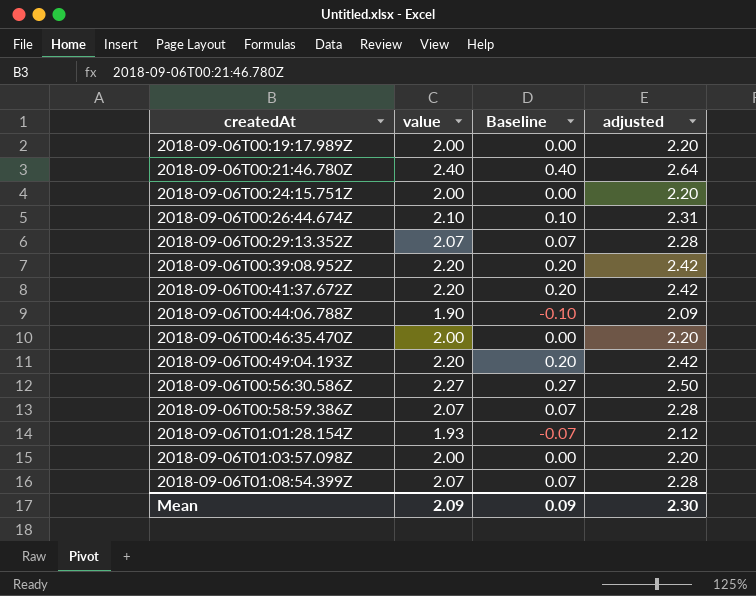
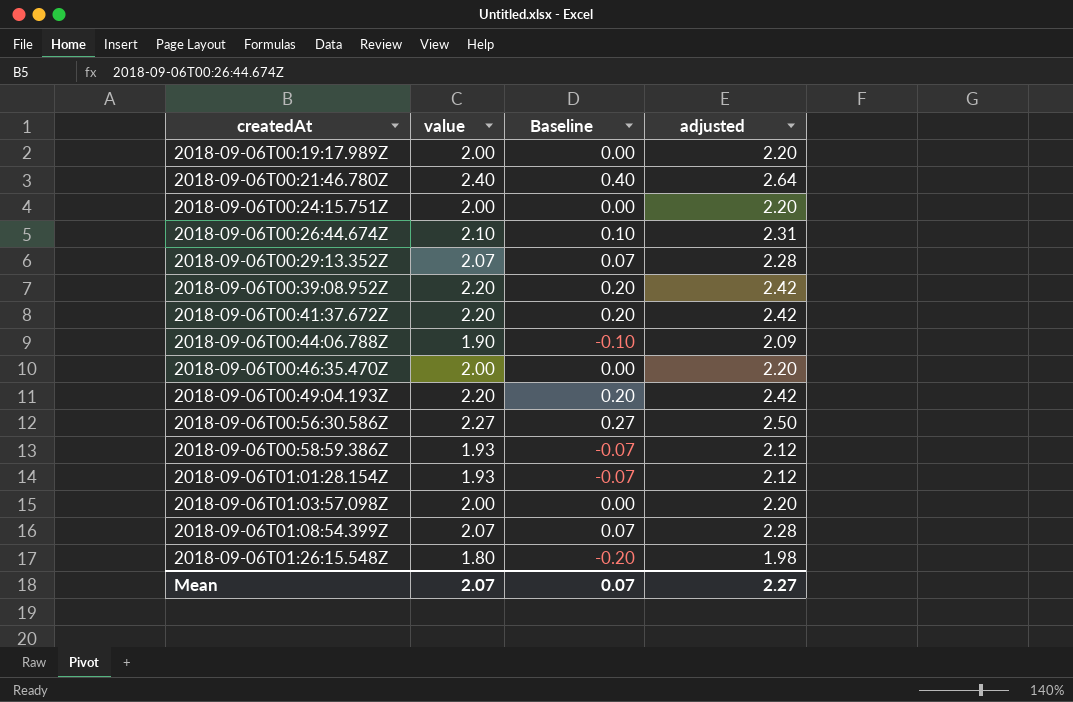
2018-09-06T00:58:59.386Z | value: 2.07 -> 1.93
2018-09-06T00:58:59.386Z | Baseline: 0.07 -> -0.07
2018-09-06T00:58:59.386Z | adjusted: 2.28 -> 2.12
row 2018-09-06T01:26:15.548Z: none -> 1.80 | -0.20 | 1.98
Mean | value: 2.09 -> 2.07
Mean | Baseline: 0.09 -> 0.07
Mean | adjusted: 2.30 -> 2.27

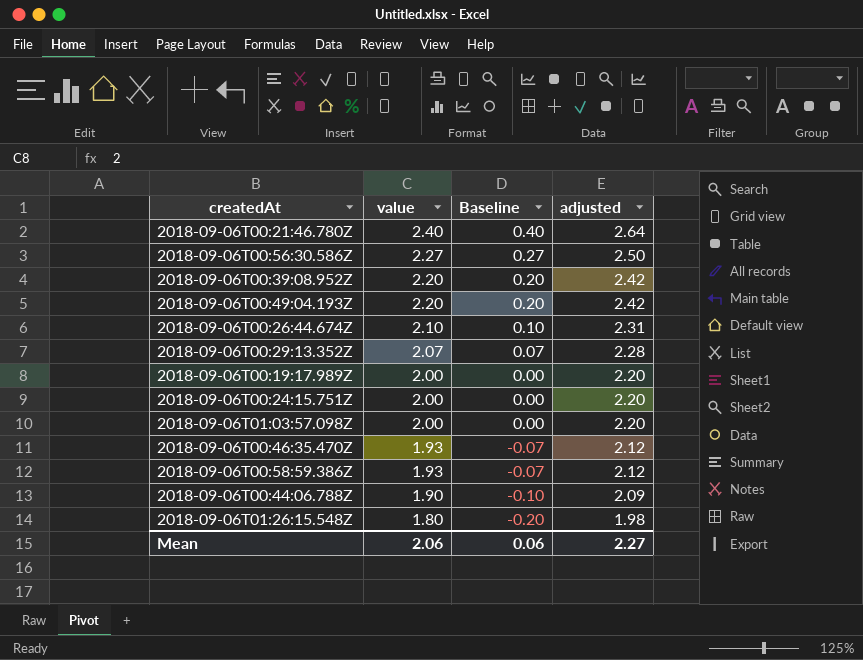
row order: createdAt ascending -> value descending
row 2018-09-06T00:41:37.672Z: 2.20 | 0.20 | 2.42 -> none
row 2018-09-06T01:01:28.154Z: 1.93 | -0.07 | 2.12 -> none
row 2018-09-06T01:08:54.399Z: 2.07 | 0.07 | 2.28 -> none
2018-09-06T00:46:35.470Z | value: 2.00 -> 1.93
2018-09-06T00:46:35.470Z | Baseline: 0.00 -> -0.07
2018-09-06T00:46:35.470Z | adjusted: 2.20 -> 2.12
Mean | value: 2.07 -> 2.06
Mean | Baseline: 0.07 -> 0.06

